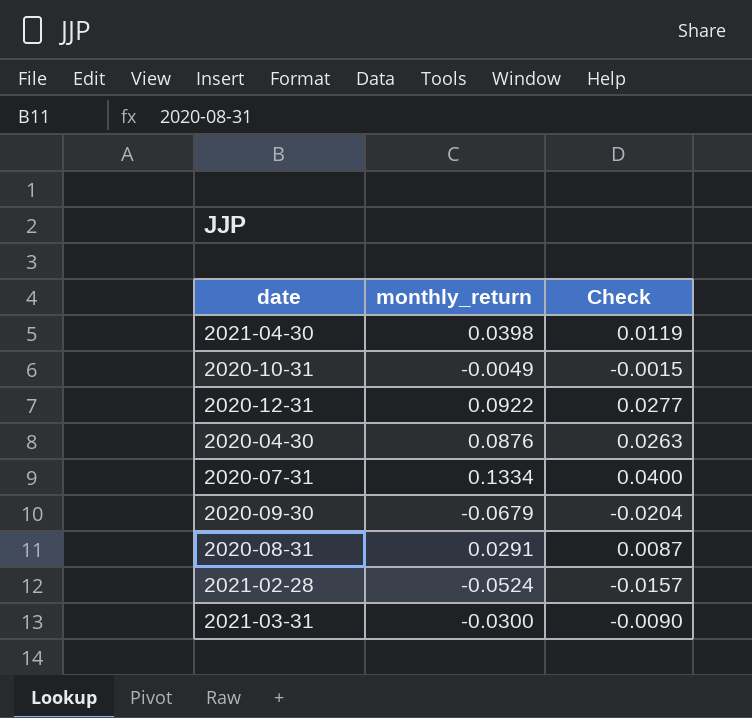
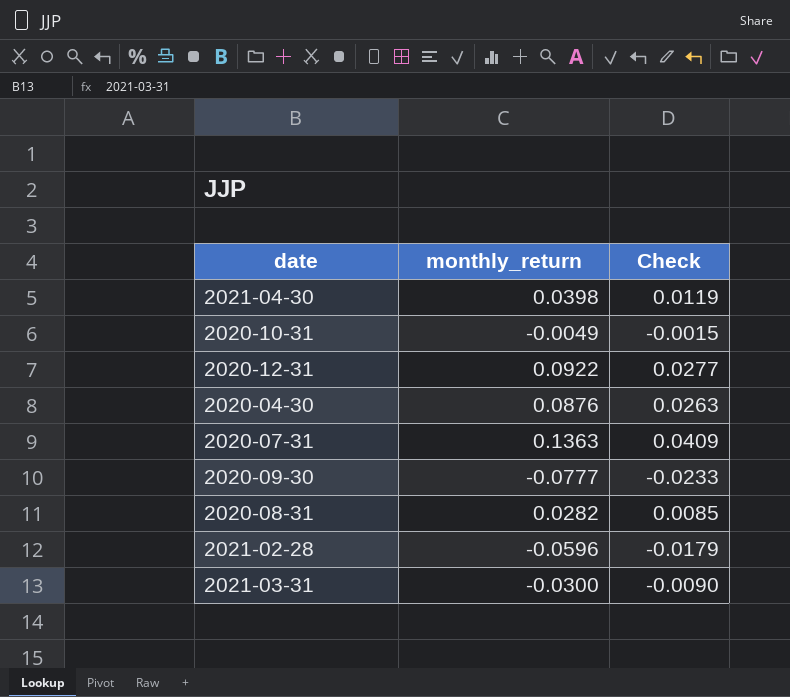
2020-07-31 | monthly_return: 0.1334 -> 0.1363
2020-07-31 | Check: 0.0400 -> 0.0409
2020-09-30 | monthly_return: -0.0679 -> -0.0777
2020-09-30 | Check: -0.0204 -> -0.0233
2020-08-31 | monthly_return: 0.0291 -> 0.0282
2020-08-31 | Check: 0.0087 -> 0.0085
2021-02-28 | monthly_return: -0.0524 -> -0.0596
2021-02-28 | Check: -0.0157 -> -0.0179

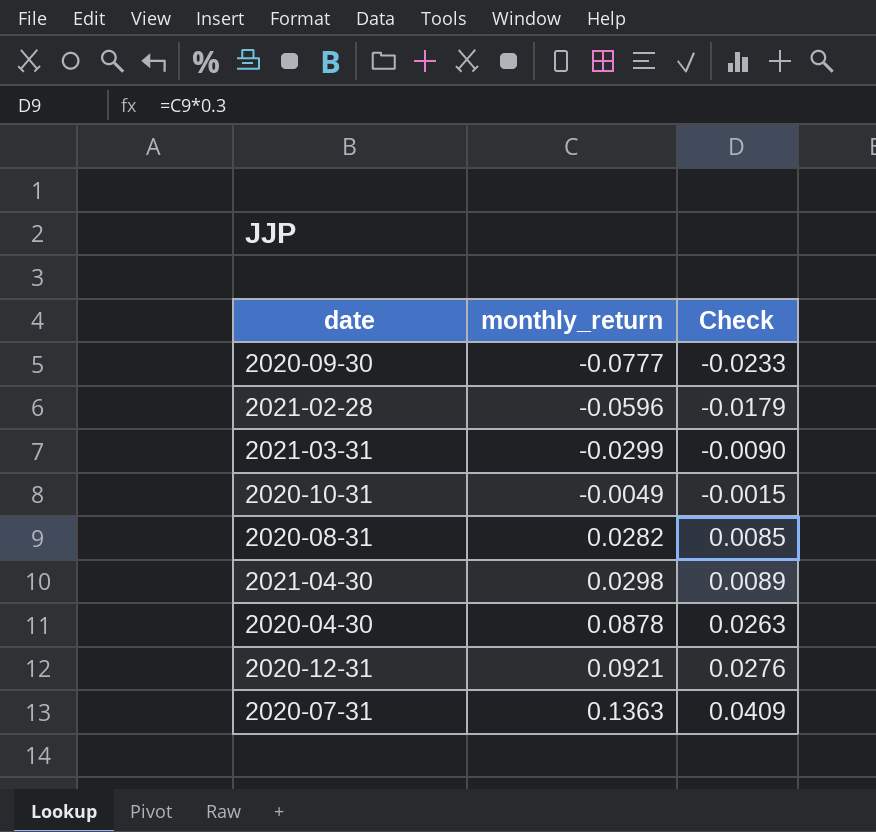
row order: none -> monthly_return ascending
2021-03-31 | monthly_return: -0.0300 -> -0.0299
2021-04-30 | monthly_return: 0.0398 -> 0.0298
2021-04-30 | Check: 0.0119 -> 0.0089
2020-04-30 | monthly_return: 0.0876 -> 0.0878
2020-12-31 | monthly_return: 0.0922 -> 0.0921
2020-12-31 | Check: 0.0277 -> 0.0276

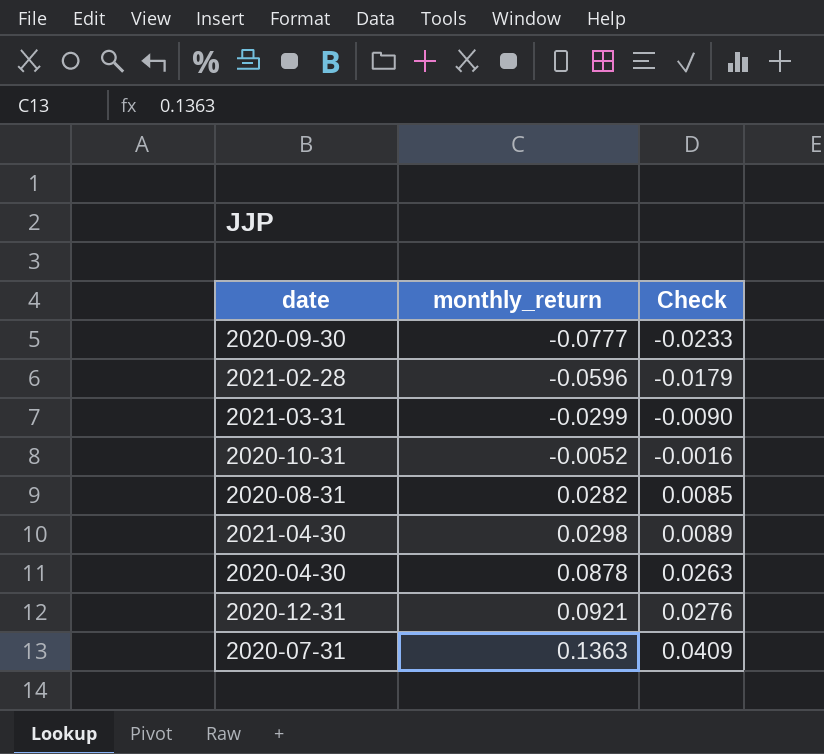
2020-10-31 | monthly_return: -0.0049 -> -0.0052
2020-10-31 | Check: -0.0015 -> -0.0016

